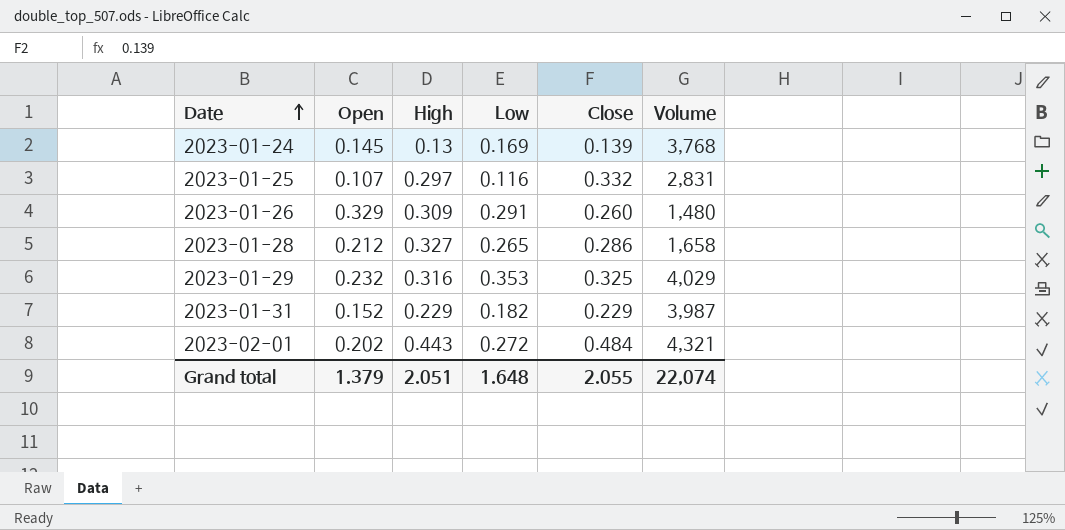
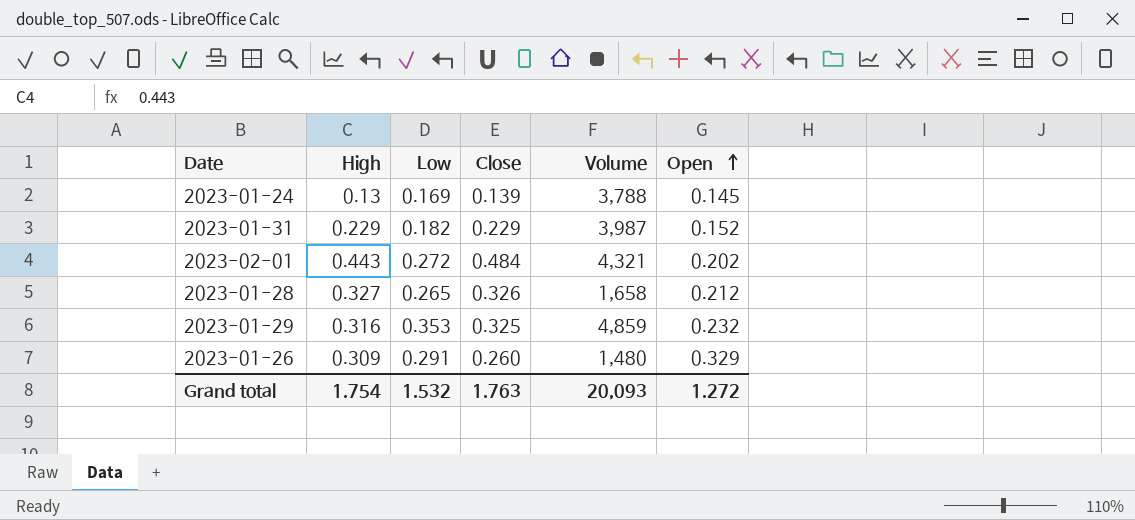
row order: Date ascending -> Open ascending
column Open | position: 2 -> 6
row 2023-01-25: 0.107 | 0.297 | 0.116 | 0.332 | 2,831 -> none
2023-01-24 | Volume: 3,768 -> 3,788
2023-01-28 | Close: 0.286 -> 0.326
2023-01-29 | Volume: 4,029 -> 4,859
Grand total | High: 2.051 -> 1.754
Grand total | Low: 1.648 -> 1.532
Grand total | Close: 2.055 -> 1.763
Grand total | Volume: 22,074 -> 20,093
Grand total | Open: 1.379 -> 1.272

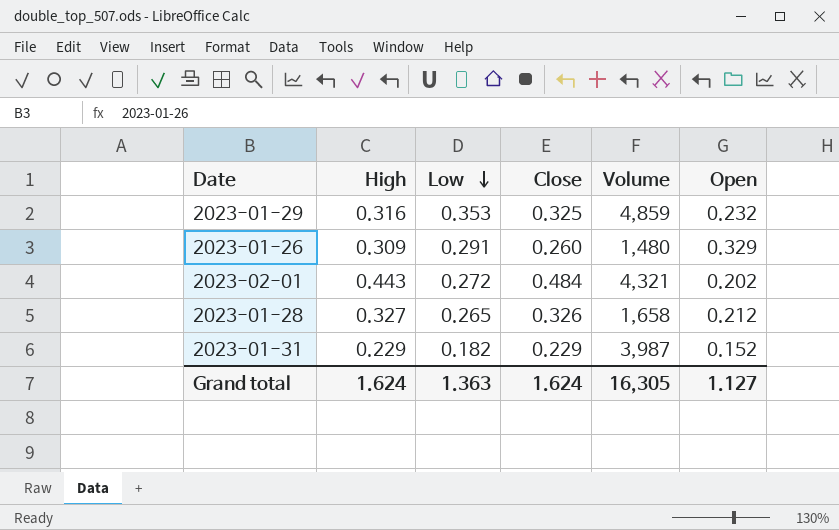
row order: Open ascending -> Low descending
row 2023-01-24: 0.13 | 0.169 | 0.139 | 3,788 | 0.145 -> none
Grand total | High: 1.754 -> 1.624
Grand total | Low: 1.532 -> 1.363
Grand total | Close: 1.763 -> 1.624
Grand total | Volume: 20,093 -> 16,305
Grand total | Open: 1.272 -> 1.127

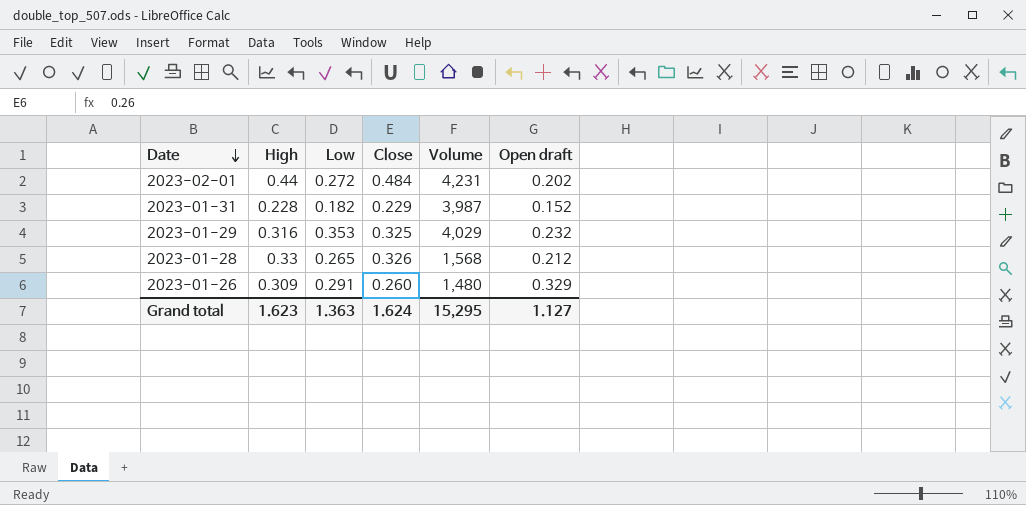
row order: Low descending -> Date descending
column name: Open -> Open draft
2023-02-01 | High: 0.443 -> 0.44
2023-02-01 | Volume: 4,321 -> 4,231
2023-01-31 | High: 0.229 -> 0.228
2023-01-29 | Volume: 4,859 -> 4,029
2023-01-28 | High: 0.327 -> 0.33
2023-01-28 | Volume: 1,658 -> 1,568
Grand total | High: 1.624 -> 1.623
Grand total | Volume: 16,305 -> 15,295

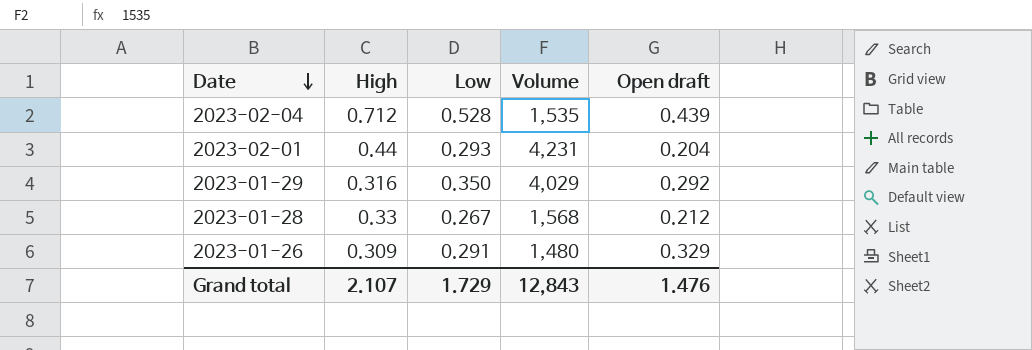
column Close | position: 4 -> none
row 2023-01-31: 0.228 | 0.182 | 0.229 | 3,987 | 0.152 -> none
row 2023-02-04: none -> 0.712 | 0.528 | 1,535 | 0.439
2023-02-01 | Low: 0.272 -> 0.293
2023-02-01 | Open draft: 0.202 -> 0.204
2023-01-29 | Low: 0.353 -> 0.350
2023-01-29 | Open draft: 0.232 -> 0.292
2023-01-28 | Low: 0.265 -> 0.267
Grand total | High: 1.623 -> 2.107
Grand total | Low: 1.363 -> 1.729
Grand total | Volume: 15,295 -> 12,843
Grand total | Open draft: 1.127 -> 1.476

